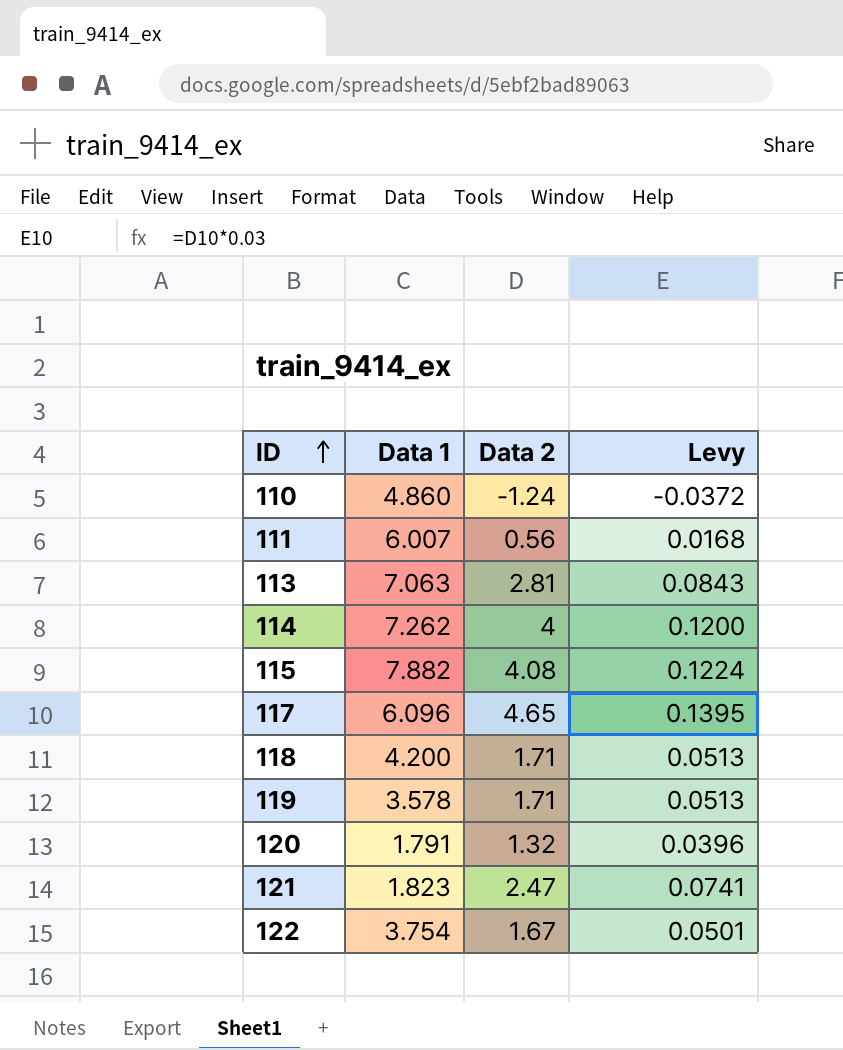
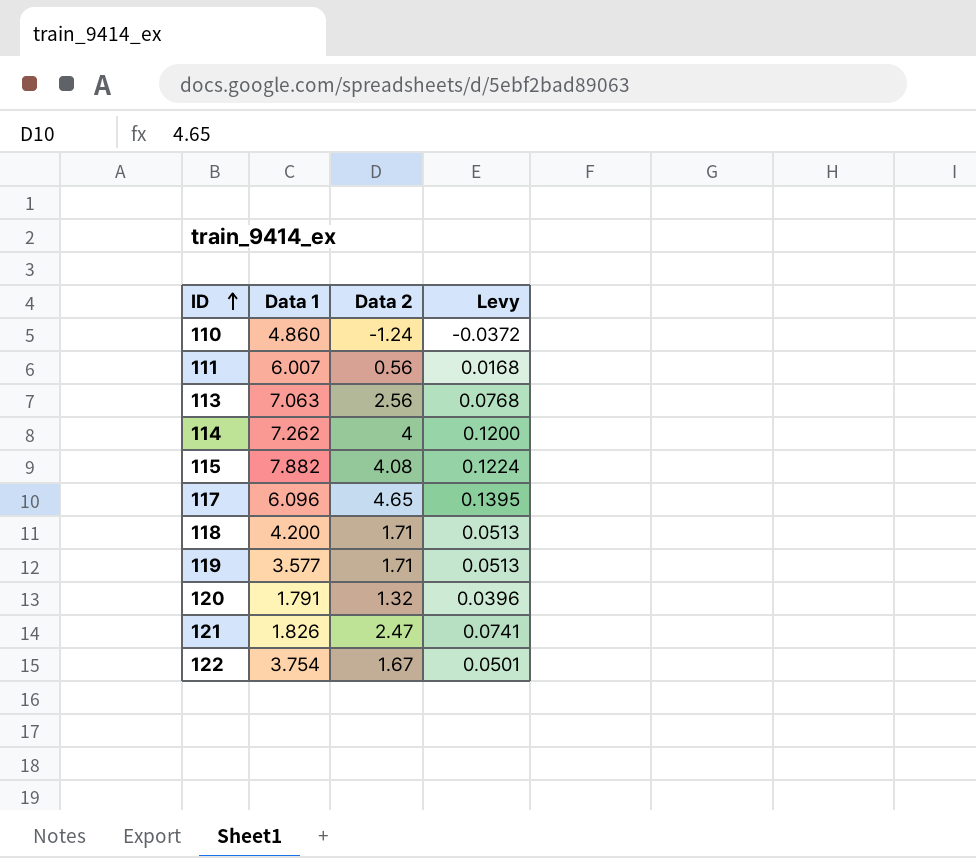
113 | Data 2: 2.81 -> 2.56
113 | Levy: 0.0843 -> 0.0768
119 | Data 1: 3.578 -> 3.577
121 | Data 1: 1.823 -> 1.826

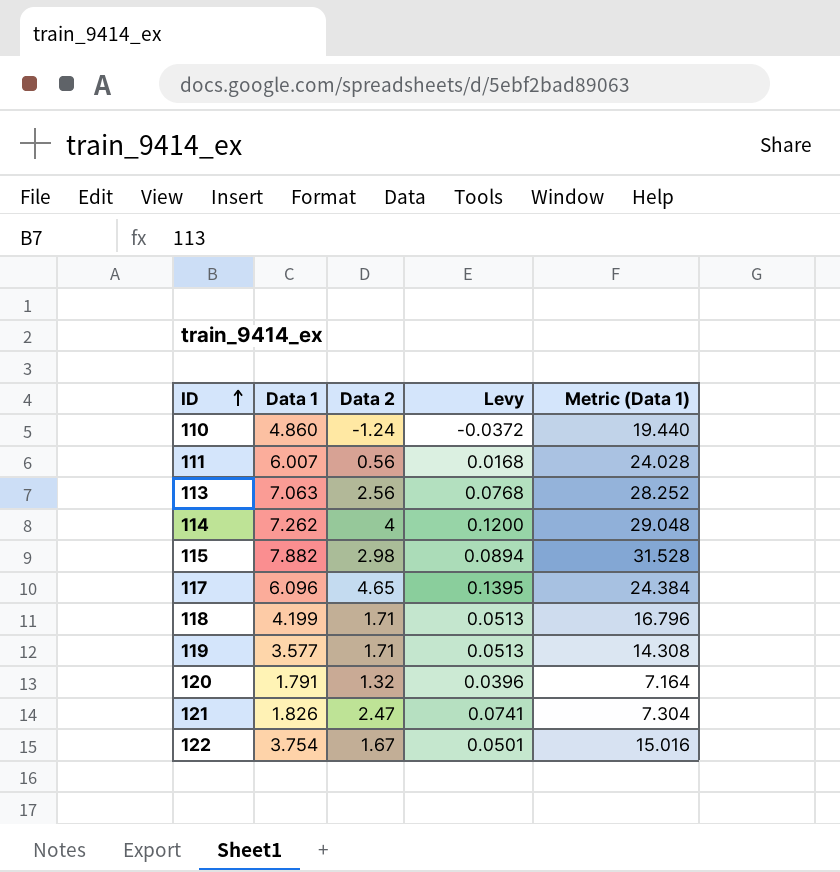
column Metric (Data 1) | formula: none -> [Data 1] * 4
115 | Data 2: 4.08 -> 2.98
115 | Levy: 0.1224 -> 0.0894
118 | Data 1: 4.200 -> 4.199

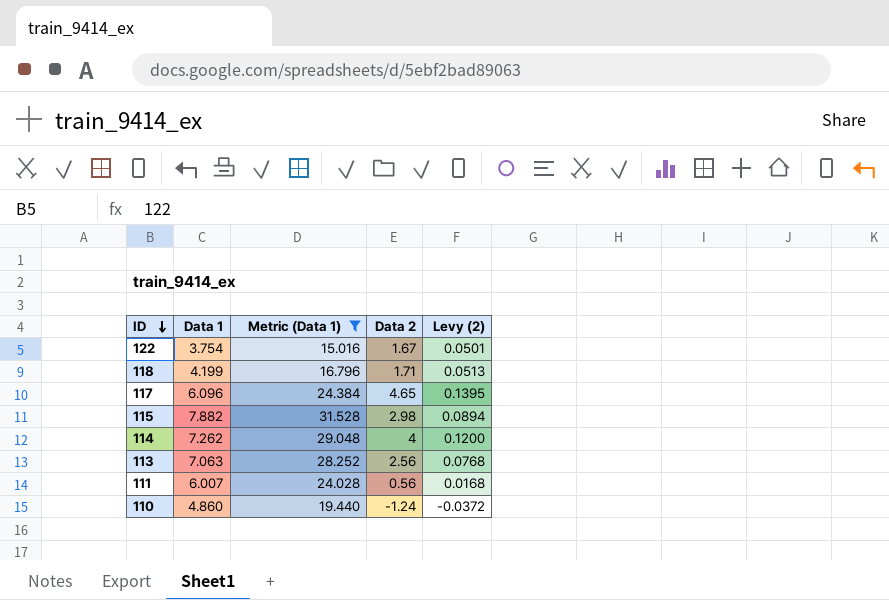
filter: none -> Metric (Data 1) >= 15.016
row order: ID ascending -> ID descending
column Metric (Data 1) | position: 5 -> 3
column name: Levy -> Levy (2)

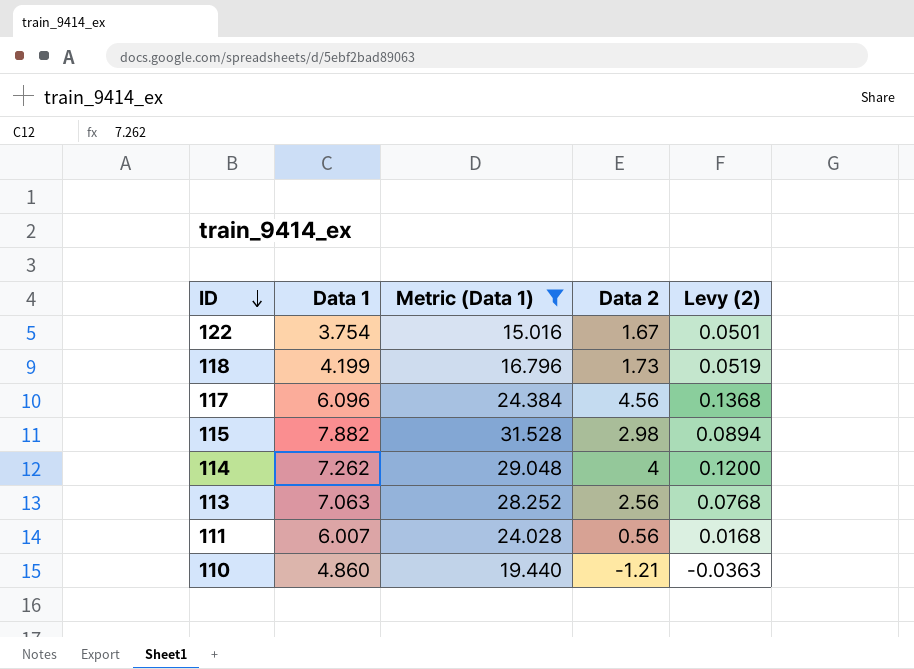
118 | Data 2: 1.71 -> 1.73
118 | Levy (2): 0.0513 -> 0.0519
117 | Data 2: 4.65 -> 4.56
117 | Levy (2): 0.1395 -> 0.1368
110 | Data 2: -1.24 -> -1.21
110 | Levy (2): -0.0372 -> -0.0363

